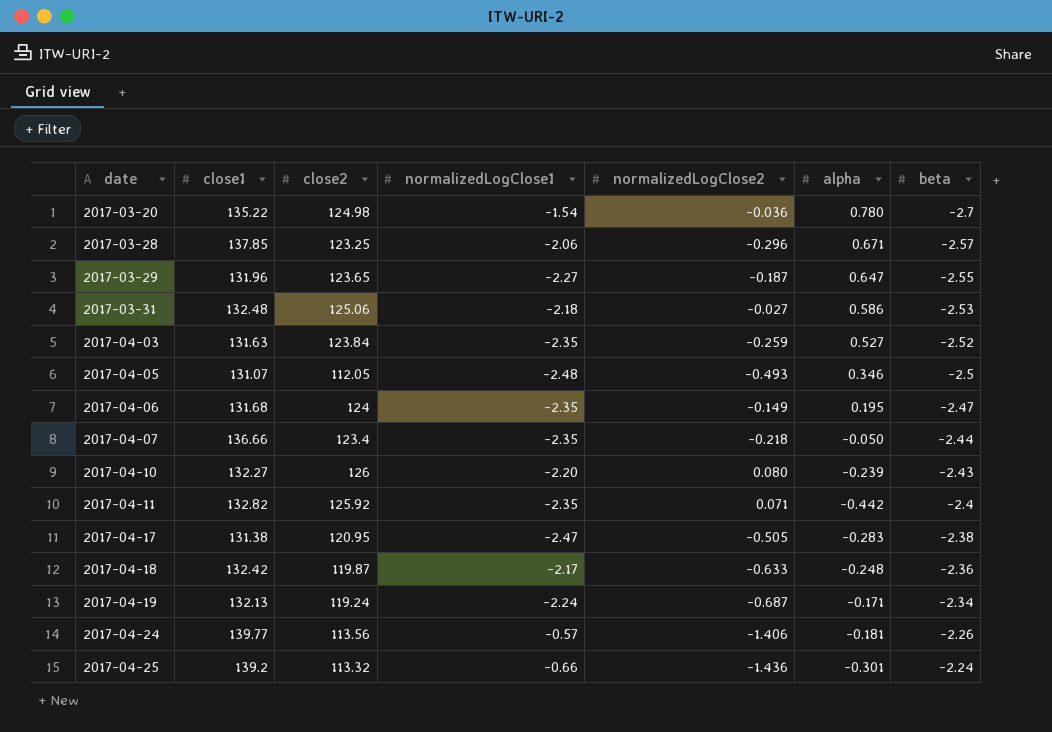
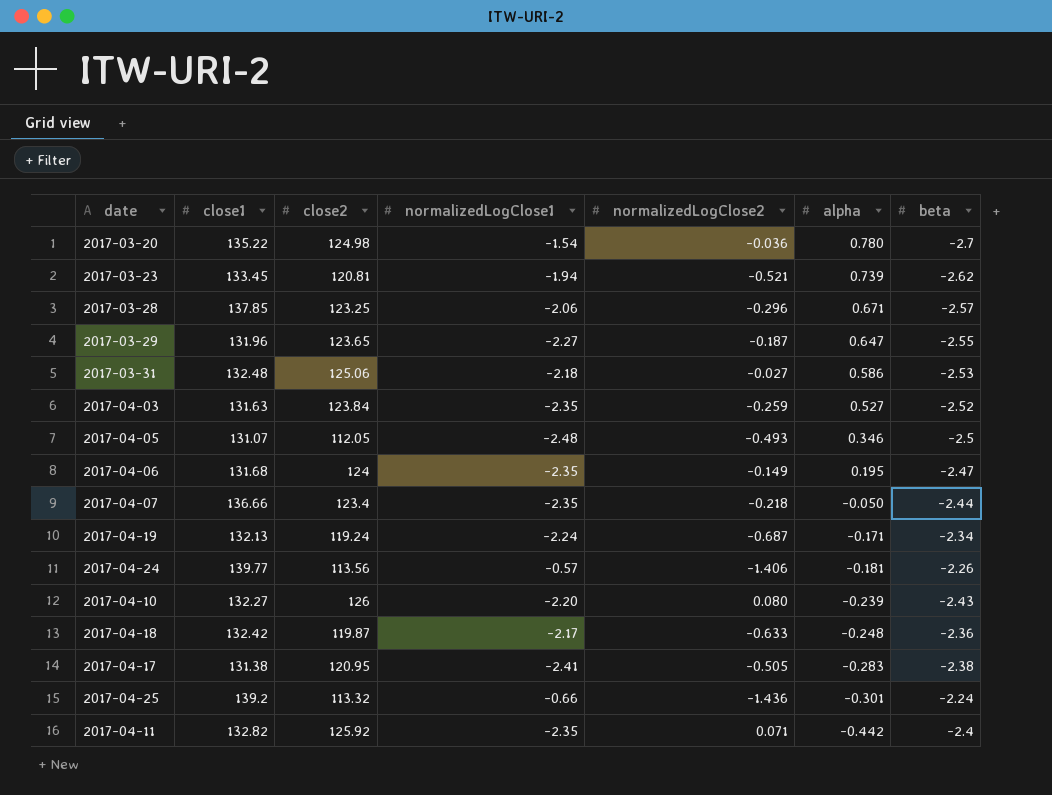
row order: date ascending -> alpha descending
row 2017-03-23: none -> 133.45 | 120.81 | -1.94 | -0.521 | 0.739 | -2.62
2017-04-17 | normalizedLogClose1: -2.47 -> -2.41

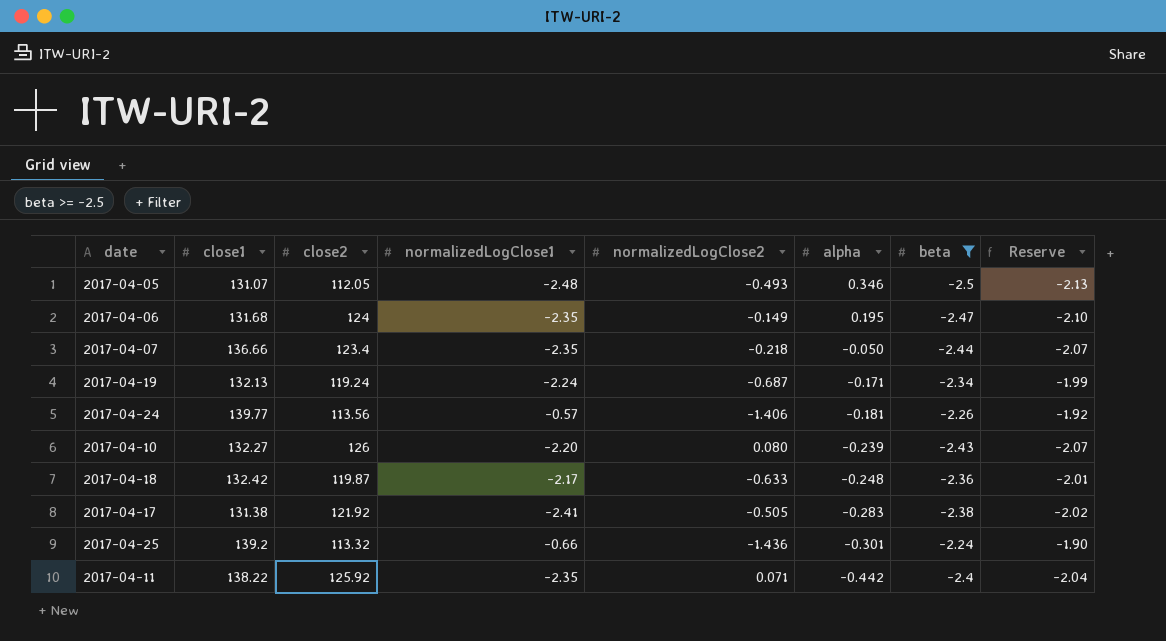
filter: none -> beta >= -2.5
column Reserve | formula: none -> [beta] * 0.85
2017-04-17 | close2: 120.95 -> 121.92
2017-04-11 | close1: 132.82 -> 138.22

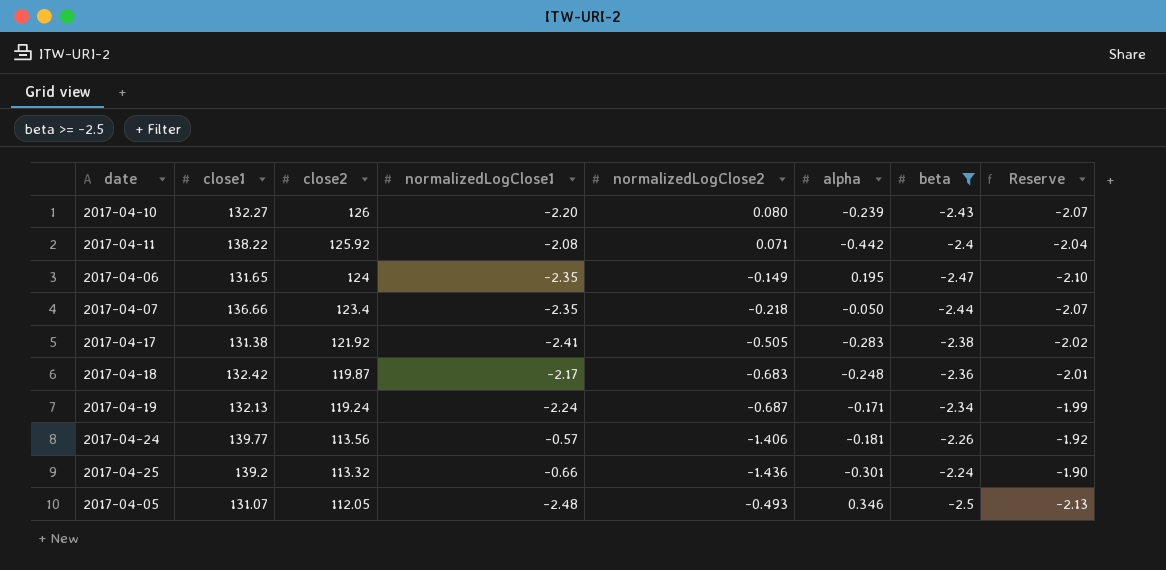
row order: alpha descending -> close2 descending
2017-04-11 | normalizedLogClose1: -2.35 -> -2.08
2017-04-06 | close1: 131.68 -> 131.65
2017-04-18 | normalizedLogClose2: -0.633 -> -0.683

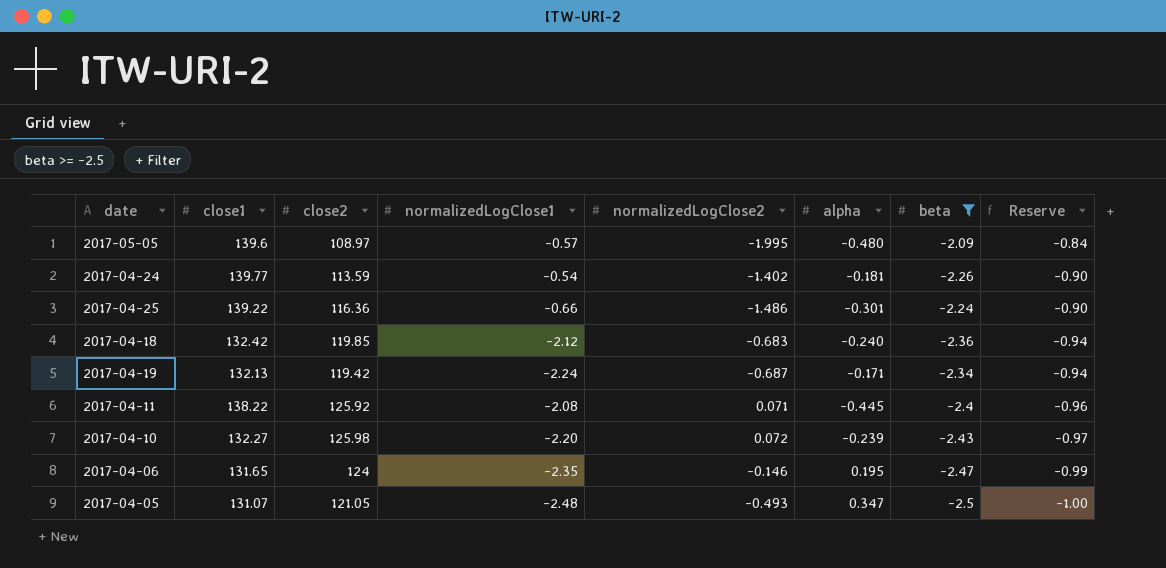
row order: close2 descending -> Reserve descending
column Reserve | formula: [beta] * 0.85 -> [beta] * 0.4
row 2017-04-07: 136.66 | 123.4 | -2.35 | -0.218 | -0.050 | -2.44 | -2.07 -> none
row 2017-04-17: 131.38 | 121.92 | -2.41 | -0.505 | -0.283 | -2.38 | -2.02 -> none
row 2017-05-05: none -> 139.6 | 108.97 | -0.57 | -1.995 | -0.480 | -2.09 | -0.84
2017-04-24 | close2: 113.56 -> 113.59
2017-04-24 | normalizedLogClose1: -0.57 -> -0.54
2017-04-24 | normalizedLogClose2: -1.406 -> -1.402
2017-04-25 | close1: 139.2 -> 139.22
2017-04-25 | close2: 113.32 -> 116.36
2017-04-25 | normalizedLogClose2: -1.436 -> -1.486
2017-04-18 | close2: 119.87 -> 119.85
2017-04-18 | normalizedLogClose1: -2.17 -> -2.12
2017-04-18 | alpha: -0.248 -> -0.240
2017-04-19 | close2: 119.24 -> 119.42
2017-04-11 | alpha: -0.442 -> -0.445
2017-04-10 | close2: 126 -> 125.98
2017-04-10 | normalizedLogClose2: 0.080 -> 0.072
2017-04-06 | normalizedLogClose2: -0.149 -> -0.146
2017-04-05 | close2: 112.05 -> 121.05
2017-04-05 | alpha: 0.346 -> 0.347

